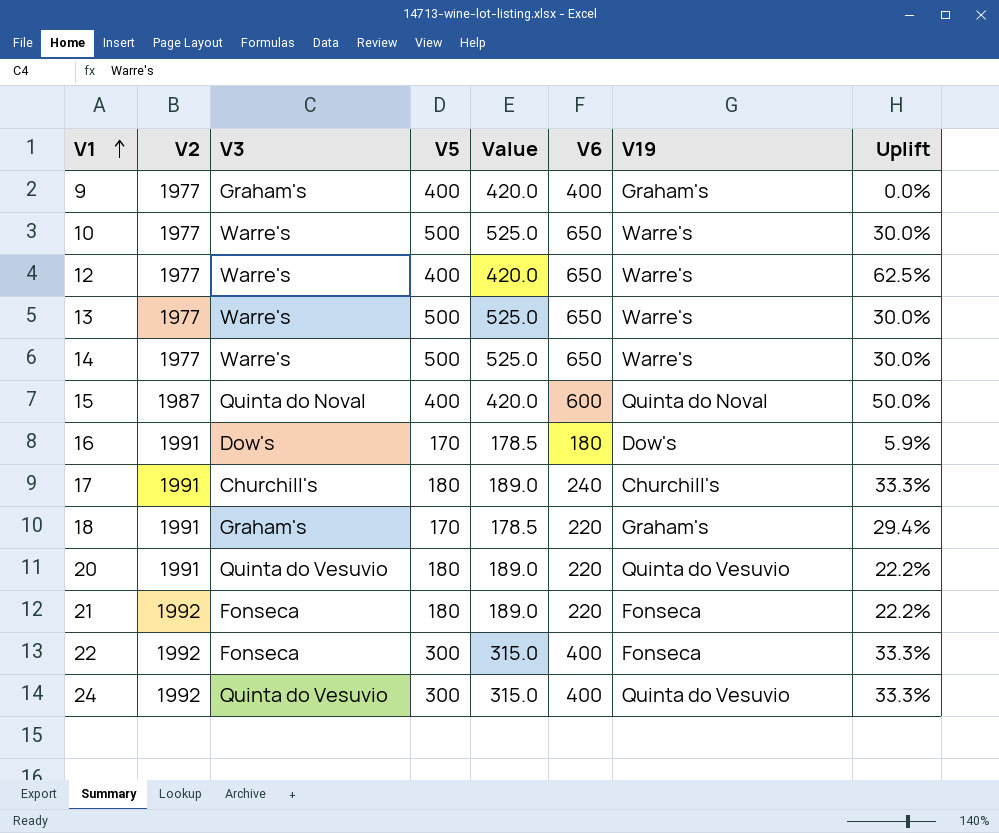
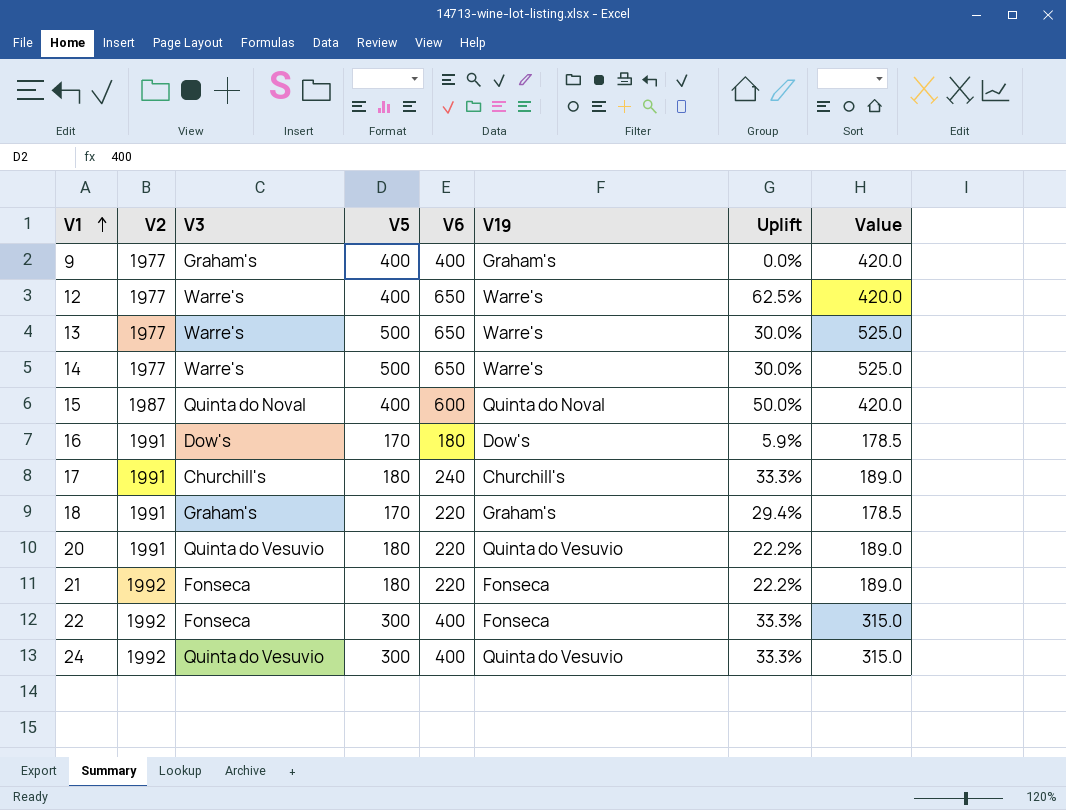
column Value | position: 5 -> 8
row 10: 1977 | Warre's | 500 | 525.0 | 650 | Warre's | 30.0% -> none

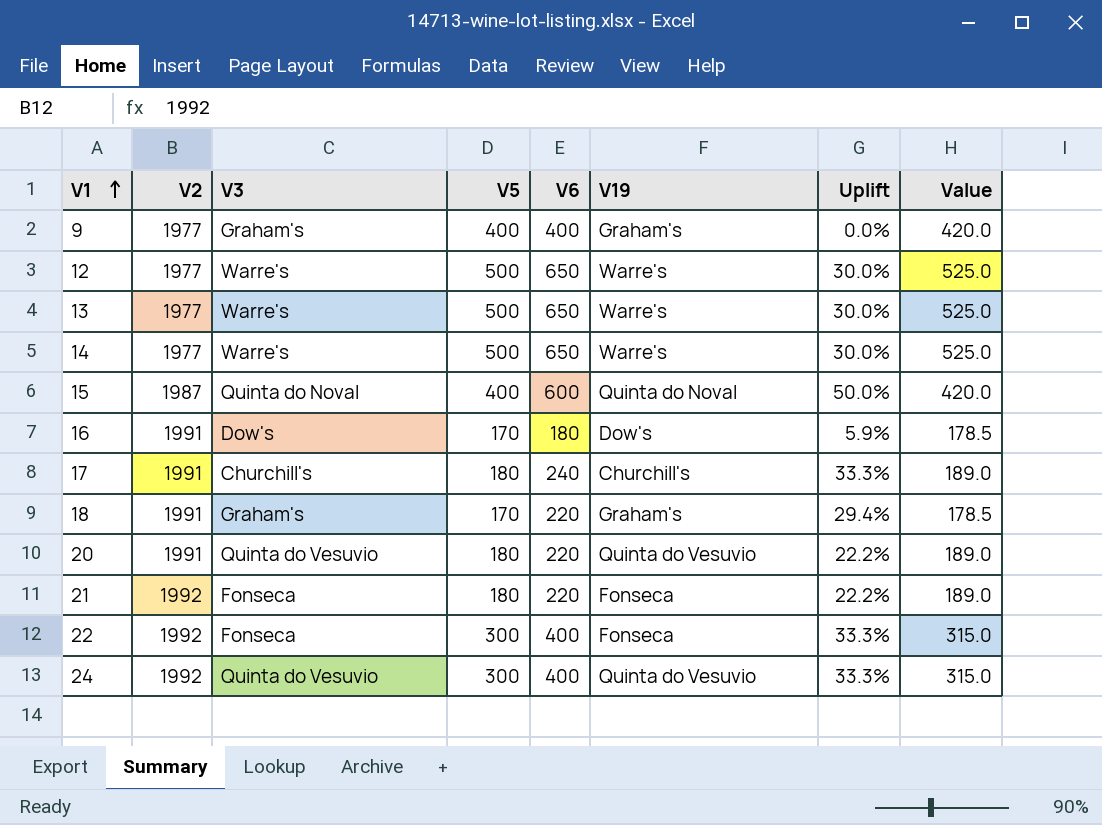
12 | V5: 400 -> 500
12 | Uplift: 62.5% -> 30.0%
12 | Value: 420.0 -> 525.0

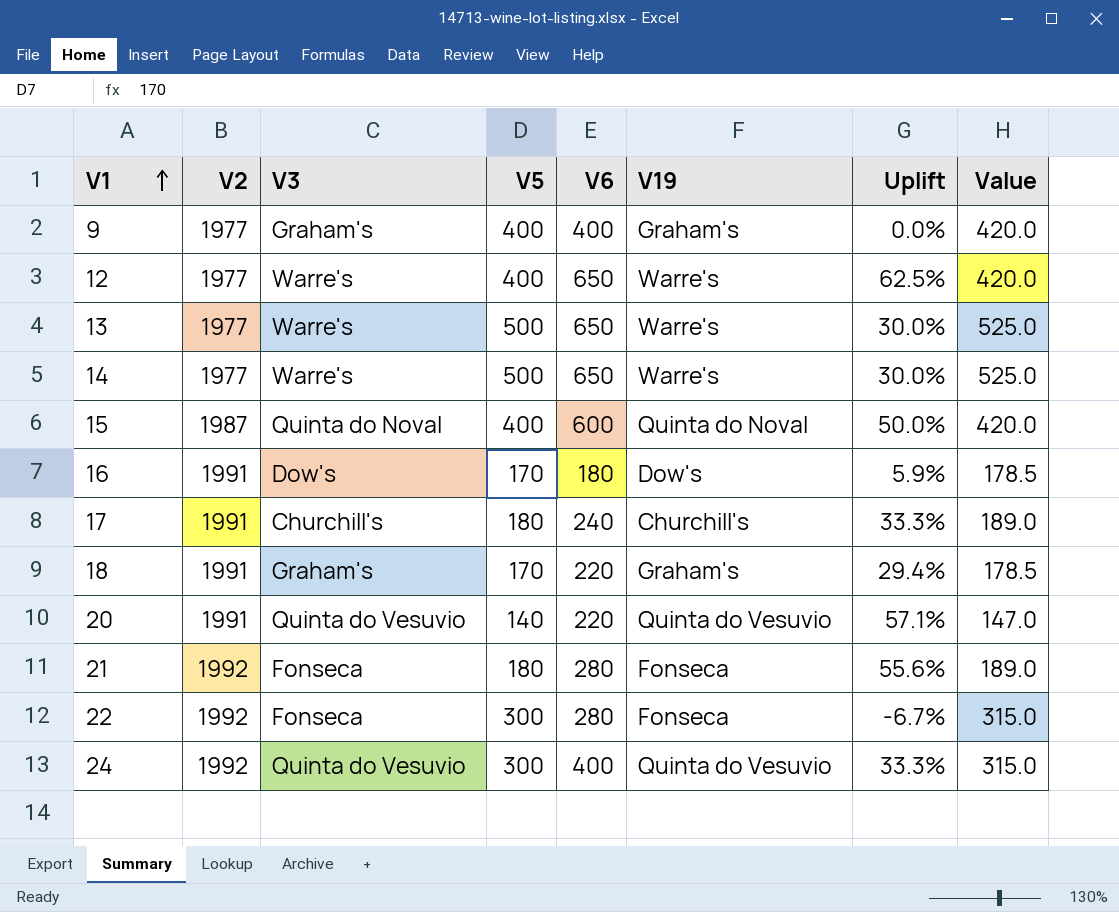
12 | V5: 500 -> 400
12 | Uplift: 30.0% -> 62.5%
12 | Value: 525.0 -> 420.0
20 | V5: 180 -> 140
20 | Uplift: 22.2% -> 57.1%
20 | Value: 189.0 -> 147.0
21 | V6: 220 -> 280
21 | Uplift: 22.2% -> 55.6%
22 | V6: 400 -> 280
22 | Uplift: 33.3% -> -6.7%

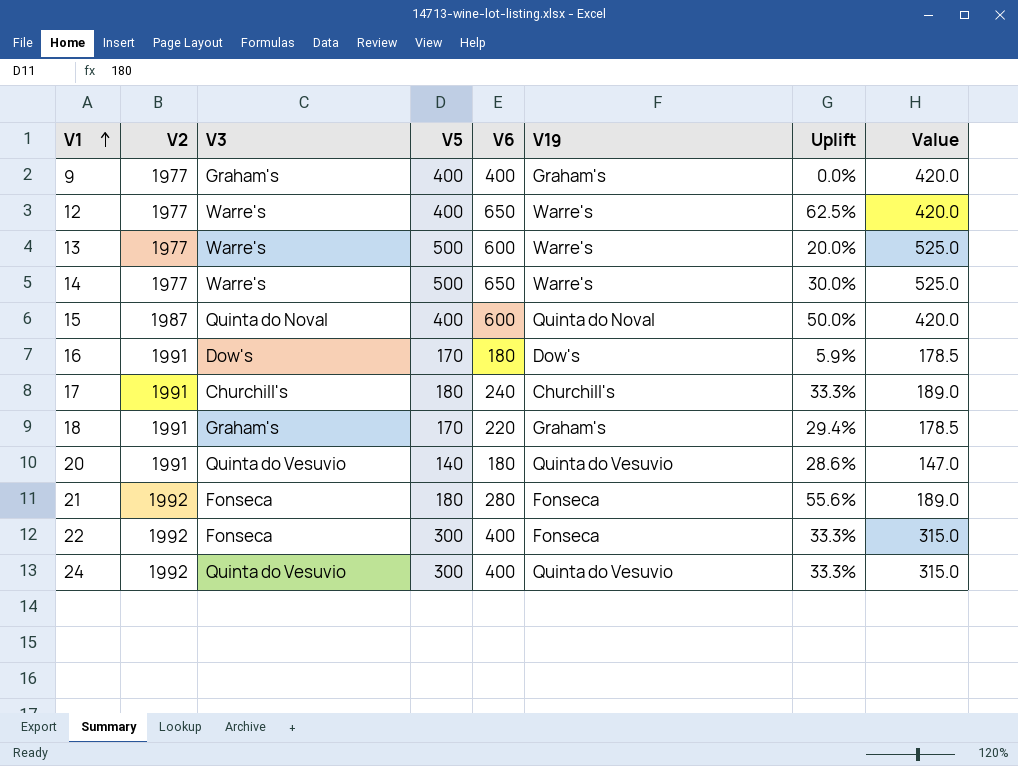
13 | V6: 650 -> 600
13 | Uplift: 30.0% -> 20.0%
20 | V6: 220 -> 180
20 | Uplift: 57.1% -> 28.6%
22 | V6: 280 -> 400
22 | Uplift: -6.7% -> 33.3%

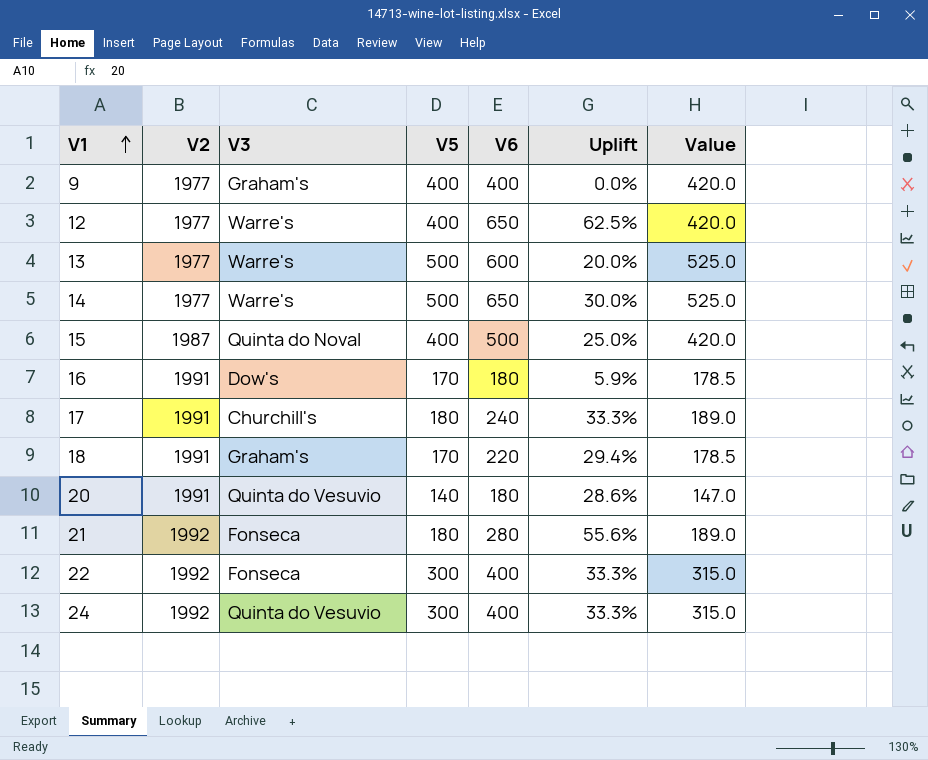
column V19 | position: 6 -> none
15 | V6: 600 -> 500
15 | Uplift: 50.0% -> 25.0%

